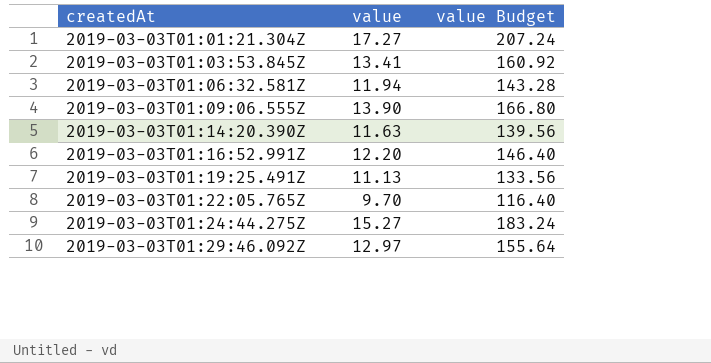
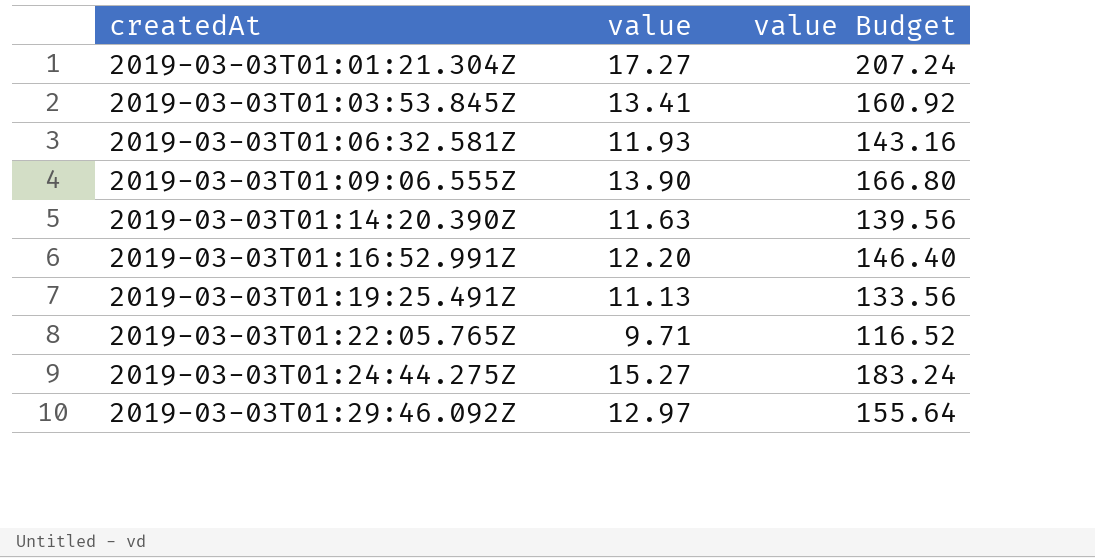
2019-03-03T01:06:32.581Z | value: 11.94 -> 11.93
2019-03-03T01:06:32.581Z | value Budget: 143.28 -> 143.16
2019-03-03T01:22:05.765Z | value: 9.70 -> 9.71
2019-03-03T01:22:05.765Z | value Budget: 116.40 -> 116.52

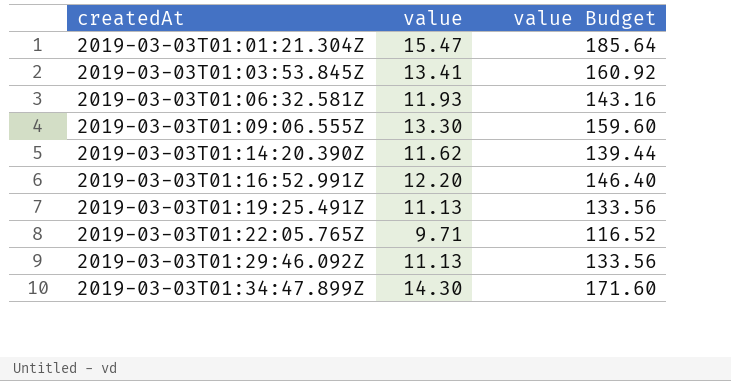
row 2019-03-03T01:24:44.275Z: 15.27 | 183.24 -> none
2019-03-03T01:01:21.304Z | value: 17.27 -> 15.47
2019-03-03T01:01:21.304Z | value Budget: 207.24 -> 185.64
2019-03-03T01:09:06.555Z | value: 13.90 -> 13.30
2019-03-03T01:09:06.555Z | value Budget: 166.80 -> 159.60
2019-03-03T01:14:20.390Z | value: 11.63 -> 11.62
2019-03-03T01:14:20.390Z | value Budget: 139.56 -> 139.44
2019-03-03T01:29:46.092Z | value: 12.97 -> 11.13
2019-03-03T01:29:46.092Z | value Budget: 155.64 -> 133.56
row 2019-03-03T01:34:47.899Z: none -> 14.30 | 171.60

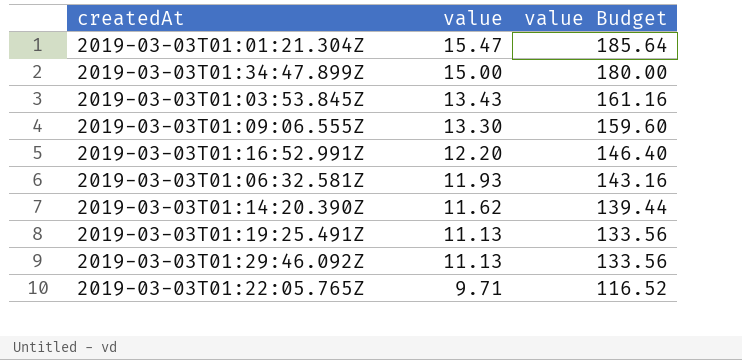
row order: createdAt ascending -> value descending
2019-03-03T01:34:47.899Z | value: 14.30 -> 15.00
2019-03-03T01:34:47.899Z | value Budget: 171.60 -> 180.00
2019-03-03T01:03:53.845Z | value: 13.41 -> 13.43
2019-03-03T01:03:53.845Z | value Budget: 160.92 -> 161.16

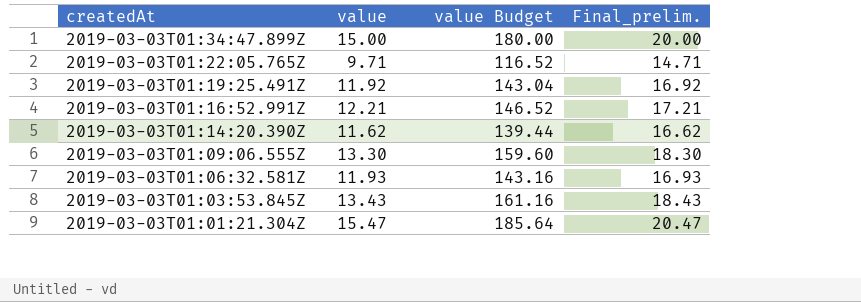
row order: value descending -> createdAt descending
column Final_prelim. | formula: none -> [value] + 5
row 2019-03-03T01:29:46.092Z: 11.13 | 133.56 -> none
2019-03-03T01:19:25.491Z | value: 11.13 -> 11.92
2019-03-03T01:19:25.491Z | value Budget: 133.56 -> 143.04
2019-03-03T01:16:52.991Z | value: 12.20 -> 12.21
2019-03-03T01:16:52.991Z | value Budget: 146.40 -> 146.52

